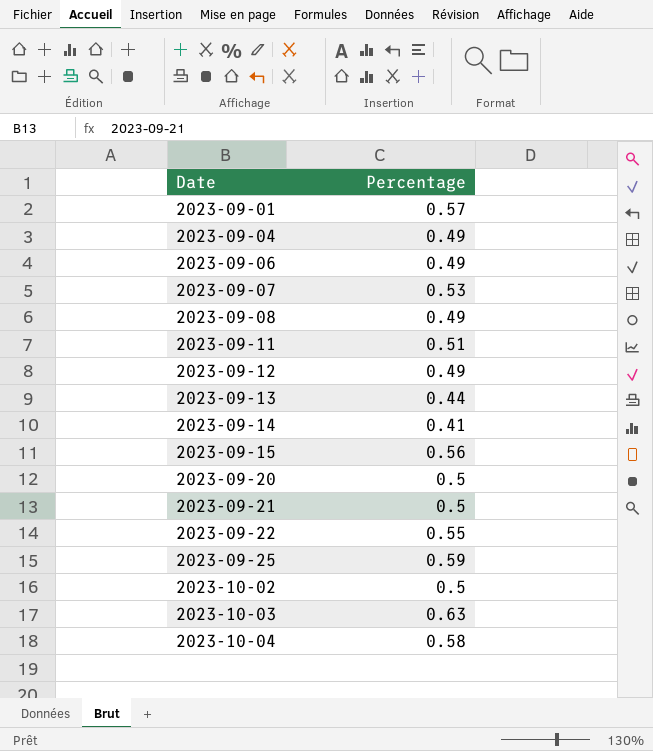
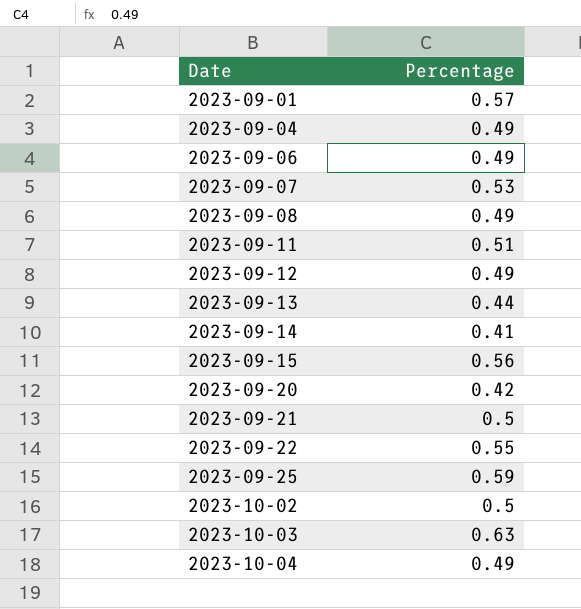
2023-09-20 | Percentage: 0.5 -> 0.42
2023-10-04 | Percentage: 0.58 -> 0.49

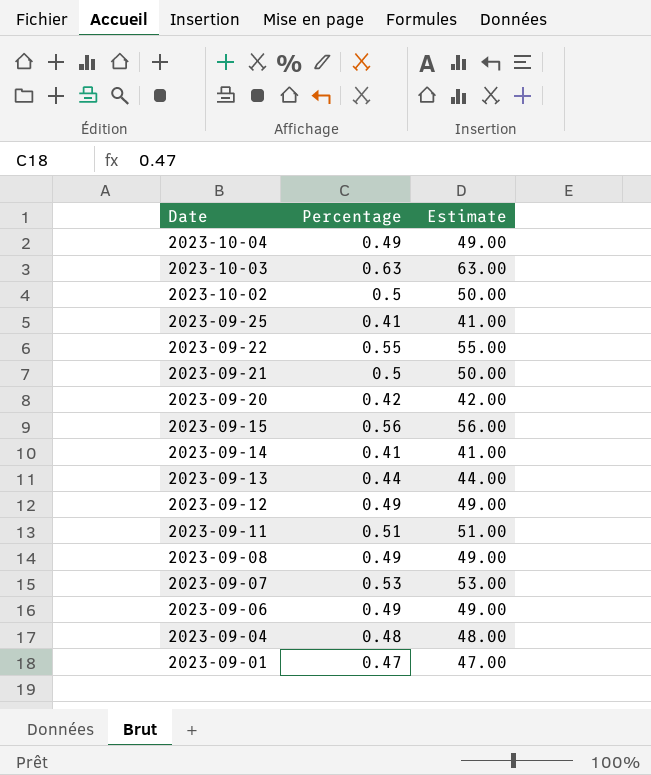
row order: Date ascending -> Date descending
column Estimate | formula: none -> [Percentage] * 100
2023-09-25 | Percentage: 0.59 -> 0.41
2023-09-04 | Percentage: 0.49 -> 0.48
2023-09-01 | Percentage: 0.57 -> 0.47

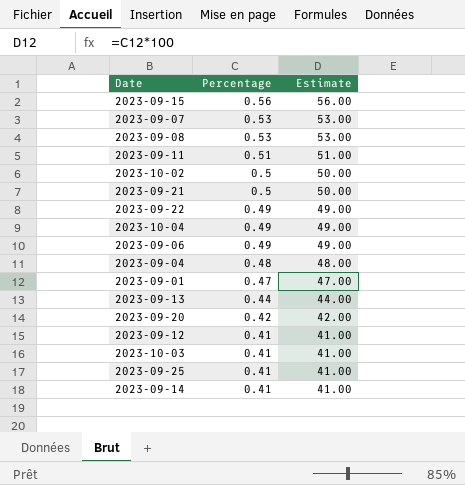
row order: Date descending -> Percentage descending
2023-09-08 | Percentage: 0.49 -> 0.53
2023-09-08 | Estimate: 49.00 -> 53.00
2023-09-22 | Percentage: 0.55 -> 0.49
2023-09-22 | Estimate: 55.00 -> 49.00
2023-09-12 | Percentage: 0.49 -> 0.41
2023-09-12 | Estimate: 49.00 -> 41.00
2023-10-03 | Percentage: 0.63 -> 0.41
2023-10-03 | Estimate: 63.00 -> 41.00

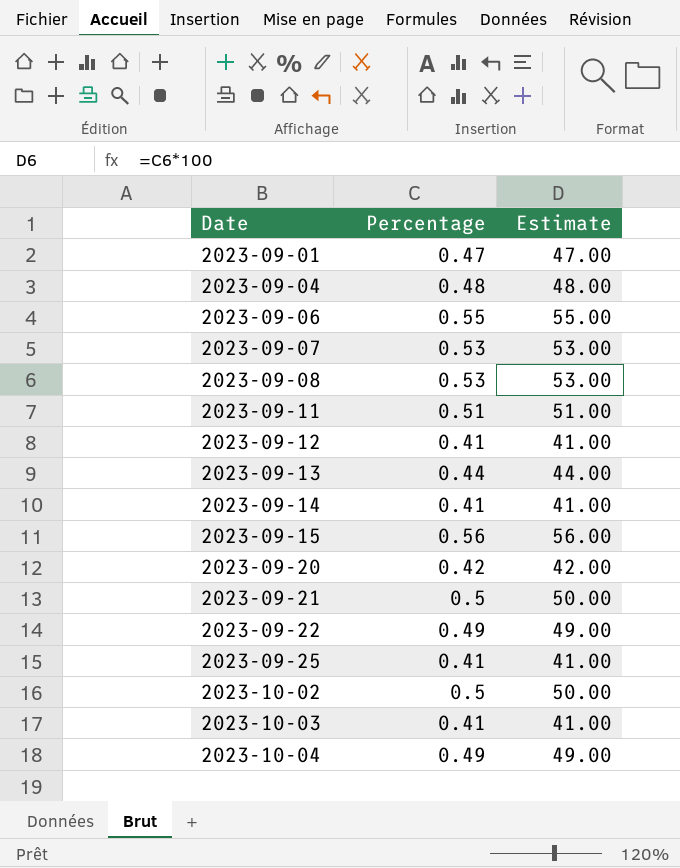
row order: Percentage descending -> Date ascending
2023-09-06 | Percentage: 0.49 -> 0.55
2023-09-06 | Estimate: 49.00 -> 55.00

